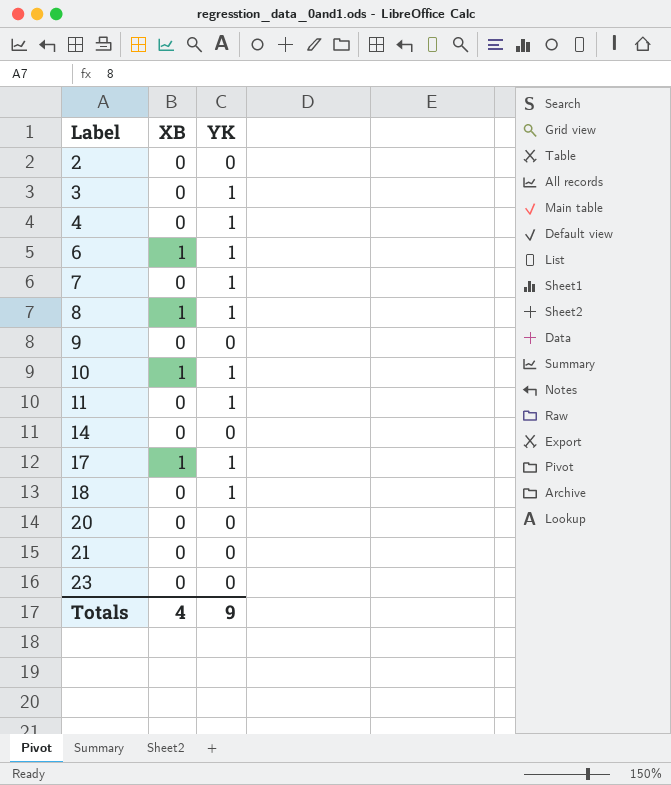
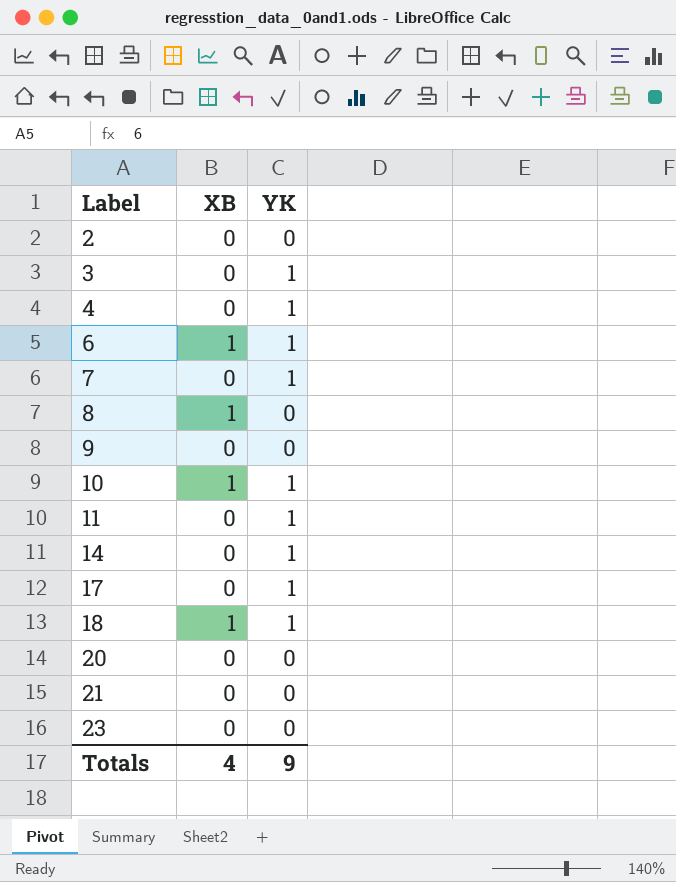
8 | YK: 1 -> 0
14 | YK: 0 -> 1
17 | XB: 1 -> 0
18 | XB: 0 -> 1

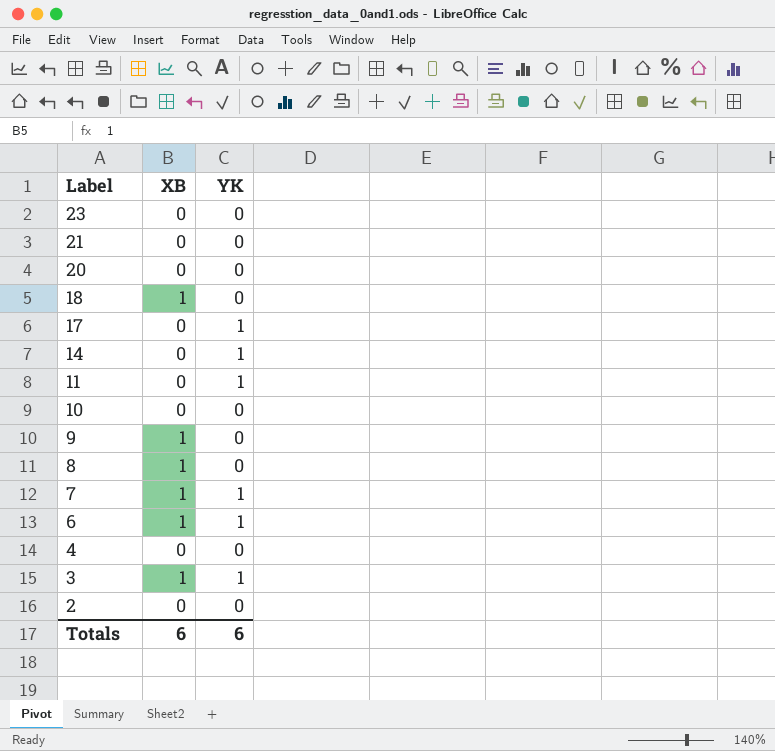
row order: Label ascending -> Label descending
18 | YK: 1 -> 0
10 | XB: 1 -> 0
10 | YK: 1 -> 0
9 | XB: 0 -> 1
7 | XB: 0 -> 1
4 | YK: 1 -> 0
3 | XB: 0 -> 1
Totals | XB: 4 -> 6
Totals | YK: 9 -> 6

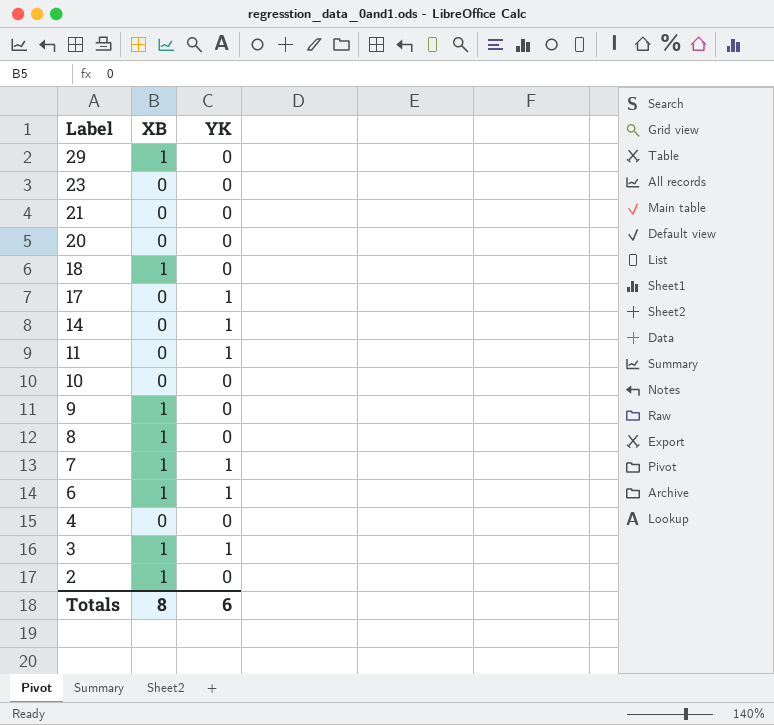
row 29: none -> 1 | 0
2 | XB: 0 -> 1
Totals | XB: 6 -> 8

